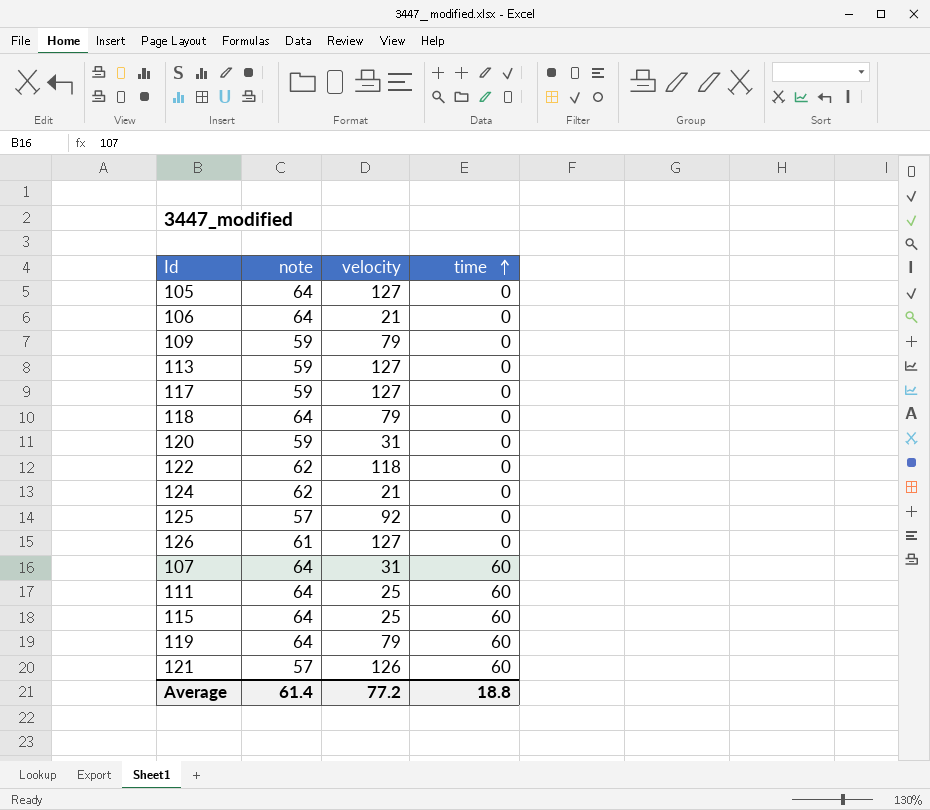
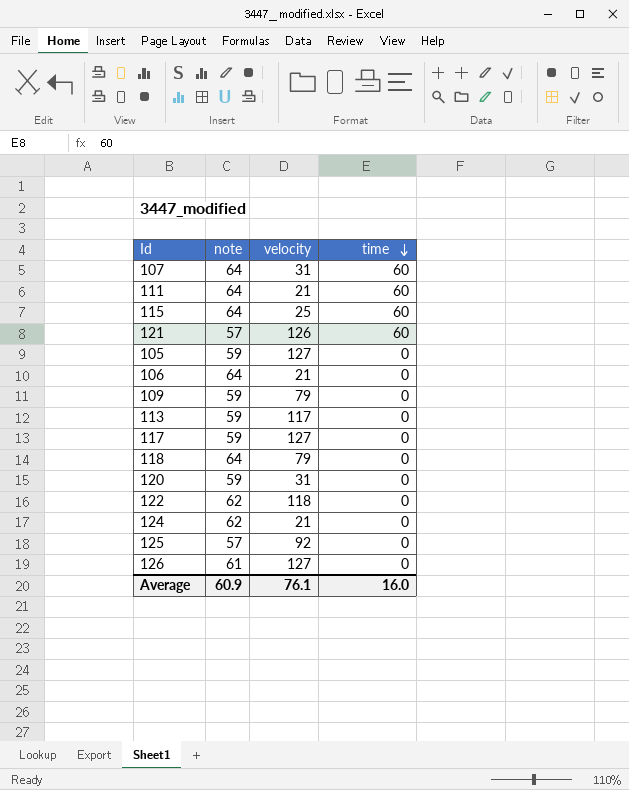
row order: time ascending -> time descending
row 119: 64 | 79 | 60 -> none
111 | velocity: 25 -> 21
105 | note: 64 -> 59
113 | velocity: 127 -> 117
Average | note: 61.4 -> 60.9
Average | velocity: 77.2 -> 76.1
Average | time: 18.8 -> 16.0

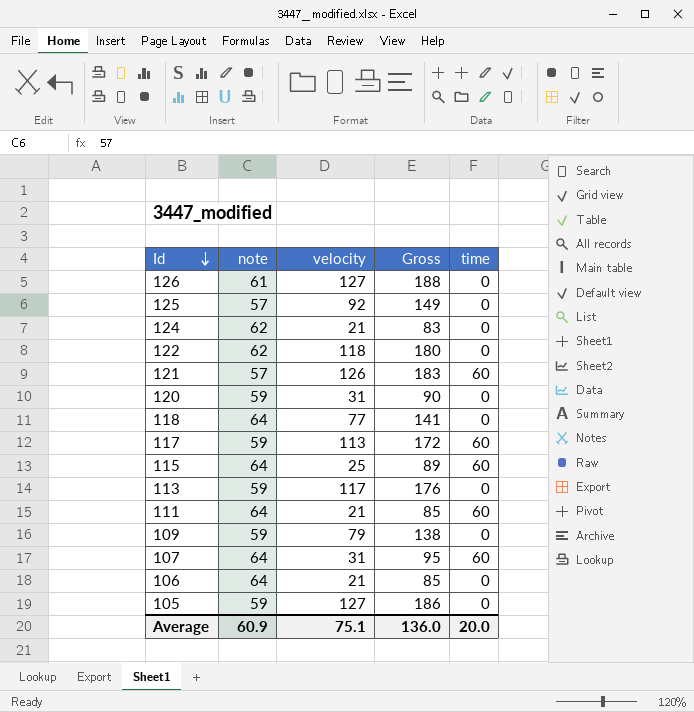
row order: time descending -> Id descending
column Gross | formula: none -> [note] + [velocity]
118 | velocity: 79 -> 77
117 | velocity: 127 -> 113
117 | time: 0 -> 60
Average | velocity: 76.1 -> 75.1
Average | time: 16.0 -> 20.0

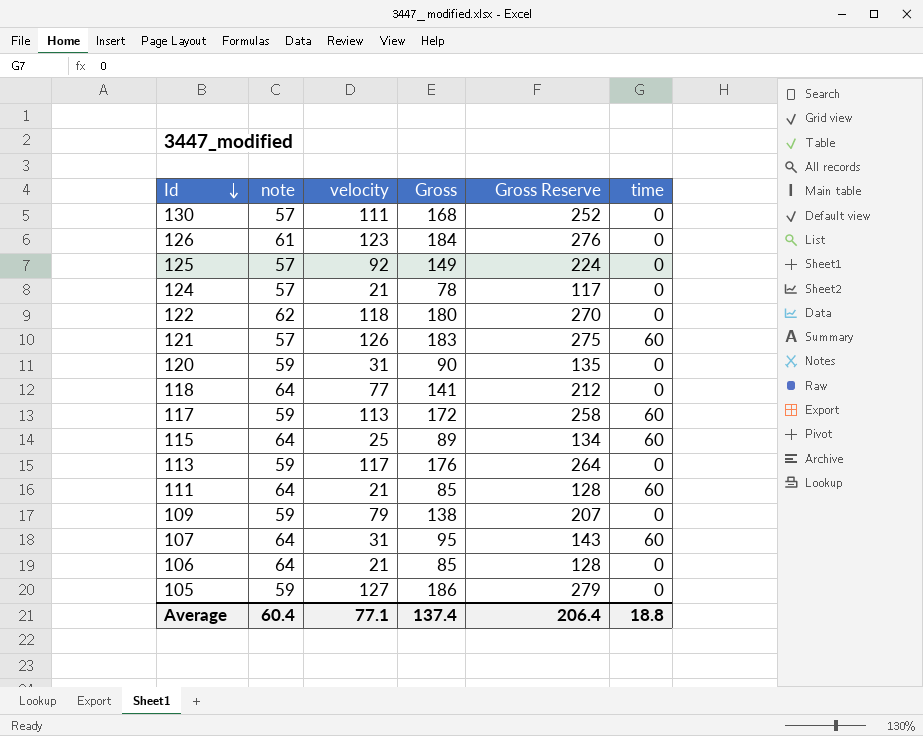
column Gross Reserve | formula: none -> [Gross] * 1.5
row 130: none -> 57 | 111 | 168 | 252 | 0
126 | velocity: 127 -> 123
126 | Gross: 188 -> 184
124 | note: 62 -> 57
124 | Gross: 83 -> 78
Average | note: 60.9 -> 60.4
Average | velocity: 75.1 -> 77.1
Average | Gross: 136.0 -> 137.4
Average | time: 20.0 -> 18.8

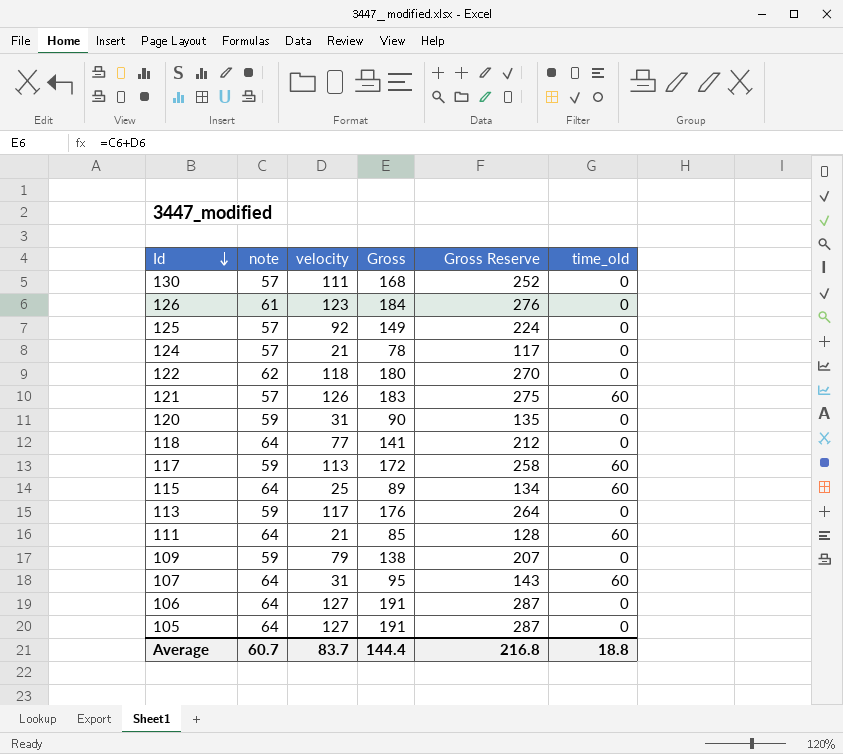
column name: time -> time_old
106 | velocity: 21 -> 127
106 | Gross: 85 -> 191
106 | Gross Reserve: 128 -> 287
105 | note: 59 -> 64
105 | Gross: 186 -> 191
105 | Gross Reserve: 279 -> 287
Average | note: 60.4 -> 60.7
Average | velocity: 77.1 -> 83.7
Average | Gross: 137.4 -> 144.4
Average | Gross Reserve: 206.4 -> 216.8

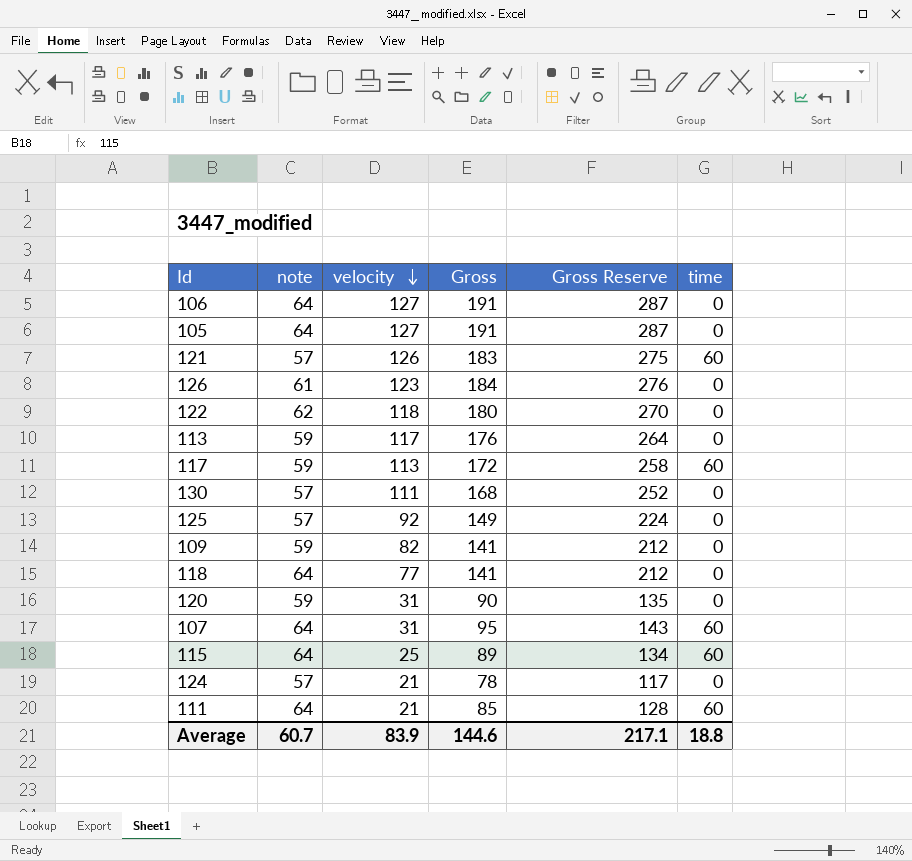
row order: Id descending -> velocity descending
column name: time_old -> time
109 | velocity: 79 -> 82
109 | Gross: 138 -> 141
109 | Gross Reserve: 207 -> 212
Average | velocity: 83.7 -> 83.9
Average | Gross: 144.4 -> 144.6
Average | Gross Reserve: 216.8 -> 217.1

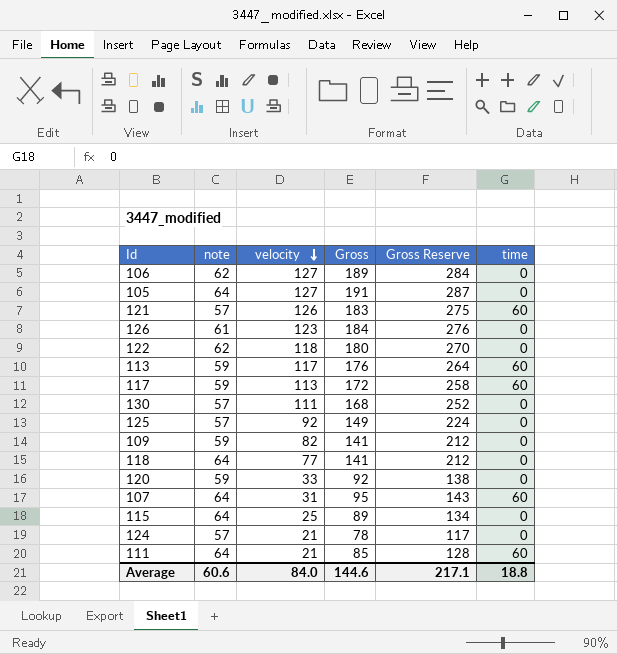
106 | note: 64 -> 62
106 | Gross: 191 -> 189
106 | Gross Reserve: 287 -> 284
113 | time: 0 -> 60
120 | velocity: 31 -> 33
120 | Gross: 90 -> 92
120 | Gross Reserve: 135 -> 138
115 | time: 60 -> 0
Average | note: 60.7 -> 60.6
Average | velocity: 83.9 -> 84.0

